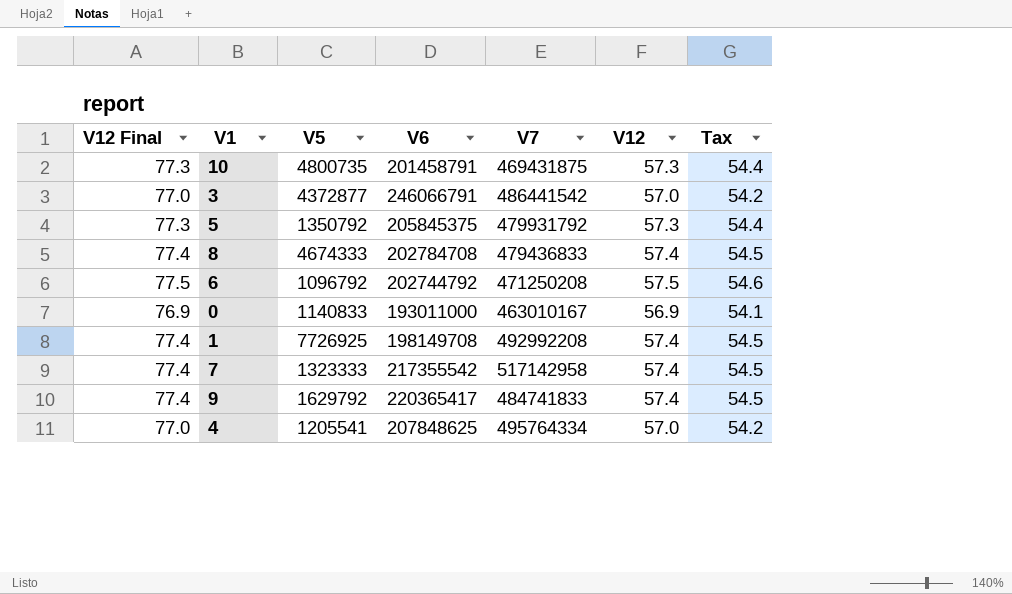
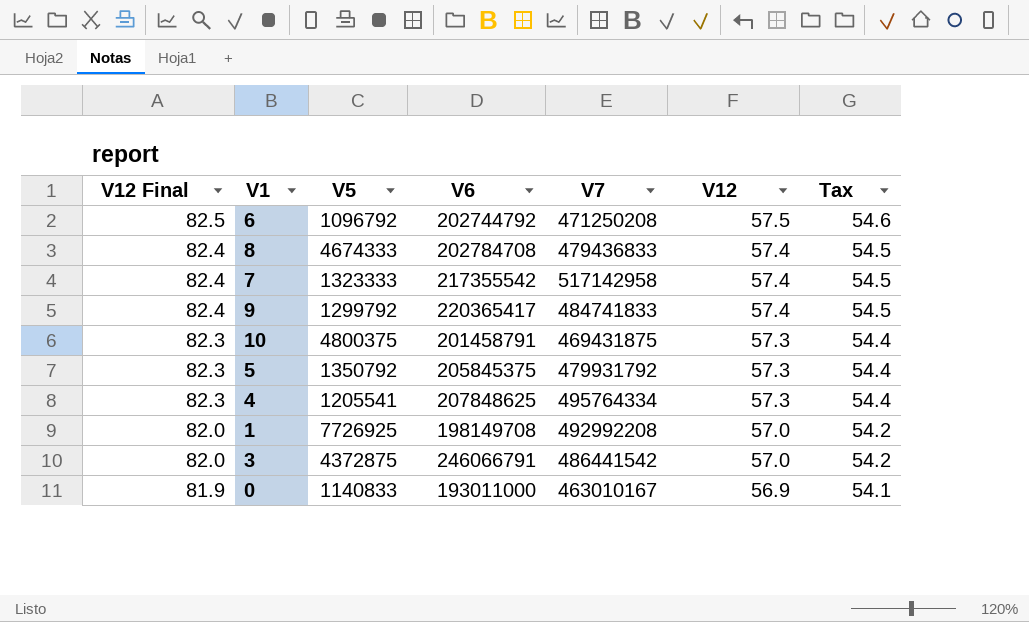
row order: none -> V12 Final descending
column V12 Final | formula: [V12] + 20 -> [V12] + 25
9 | V5: 1629792 -> 1299792
10 | V5: 4800735 -> 4800375
4 | V12: 57.0 -> 57.3
4 | Tax: 54.2 -> 54.4
1 | V12: 57.4 -> 57.0
1 | Tax: 54.5 -> 54.2
3 | V5: 4372877 -> 4372875

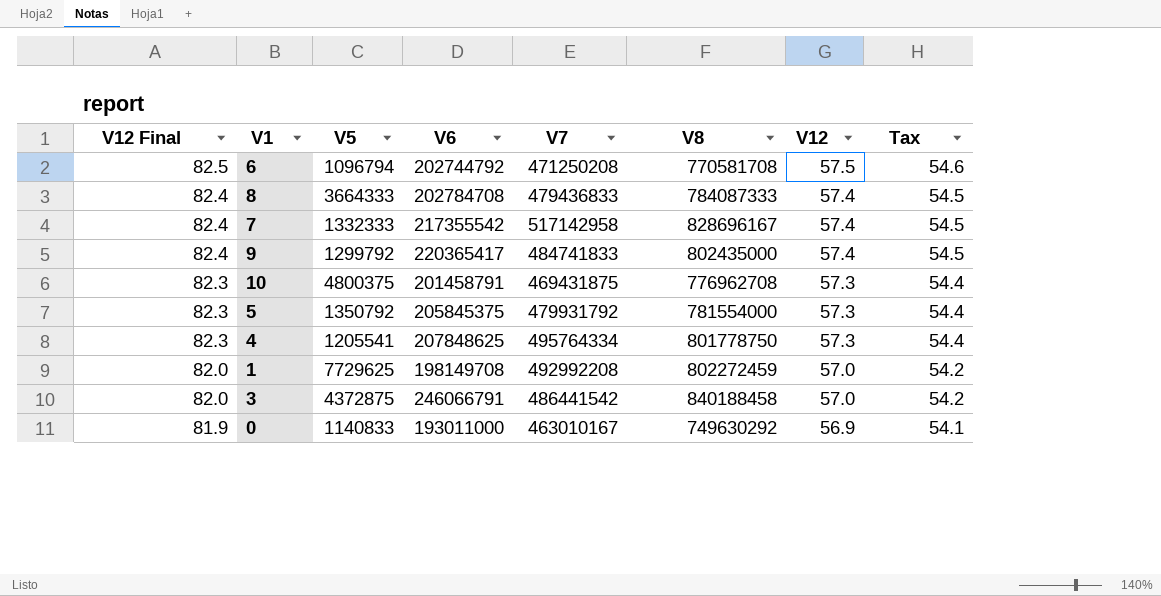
column V8 | position: none -> 6
6 | V5: 1096792 -> 1096794
8 | V5: 4674333 -> 3664333
7 | V5: 1323333 -> 1332333
1 | V5: 7726925 -> 7729625

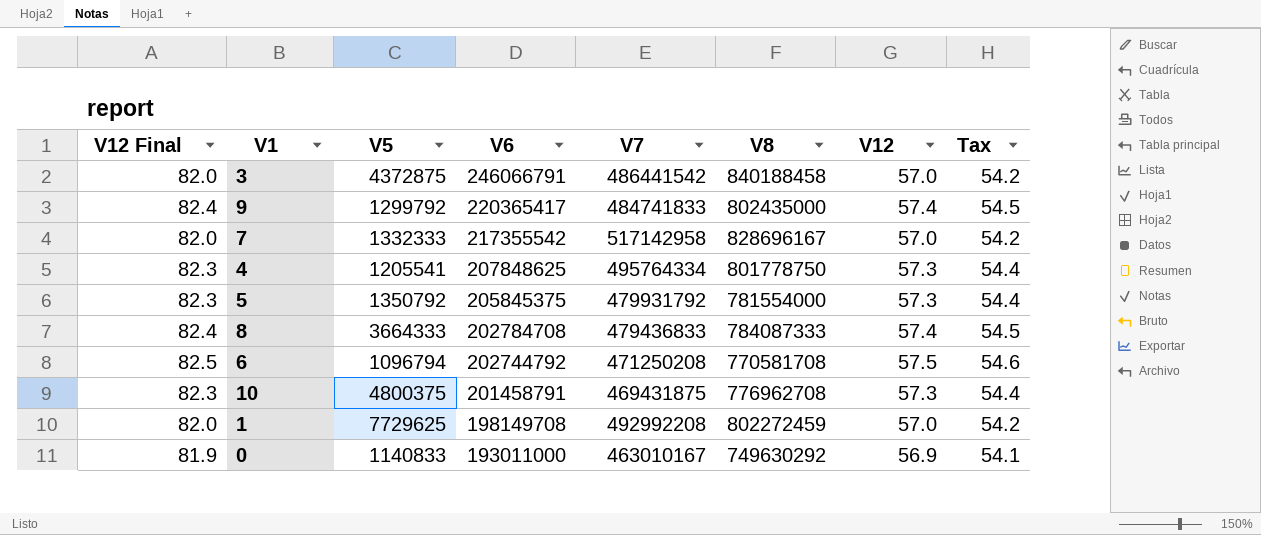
row order: V12 Final descending -> V6 descending
7 | V12 Final: 82.4 -> 82.0
7 | V12: 57.4 -> 57.0
7 | Tax: 54.5 -> 54.2

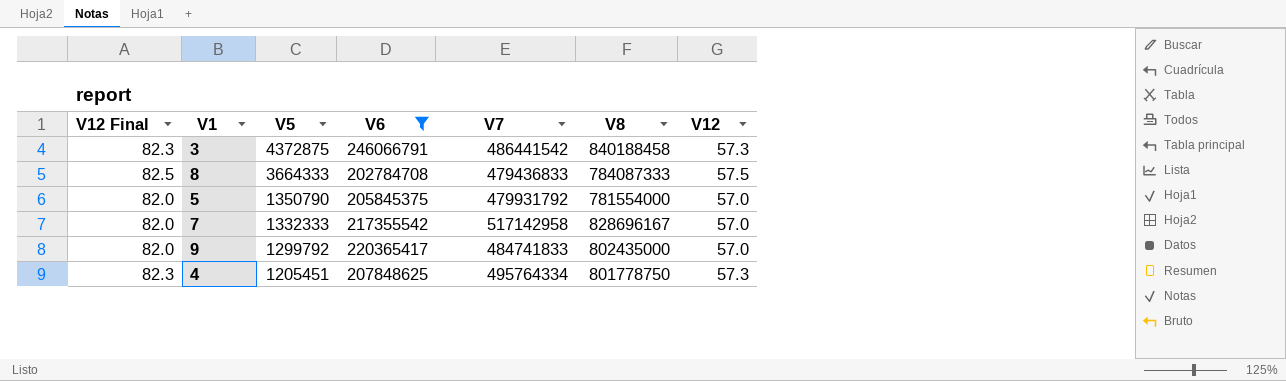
filter: none -> V6 >= 202784708
row order: V6 descending -> V5 descending
column Tax | formula: [V12] * 0.95 -> none
3 | V12 Final: 82.0 -> 82.3
3 | V12: 57.0 -> 57.3
8 | V12 Final: 82.4 -> 82.5
8 | V12: 57.4 -> 57.5
5 | V12 Final: 82.3 -> 82.0
5 | V5: 1350792 -> 1350790
5 | V12: 57.3 -> 57.0
9 | V12 Final: 82.4 -> 82.0
9 | V12: 57.4 -> 57.0
4 | V5: 1205541 -> 1205451

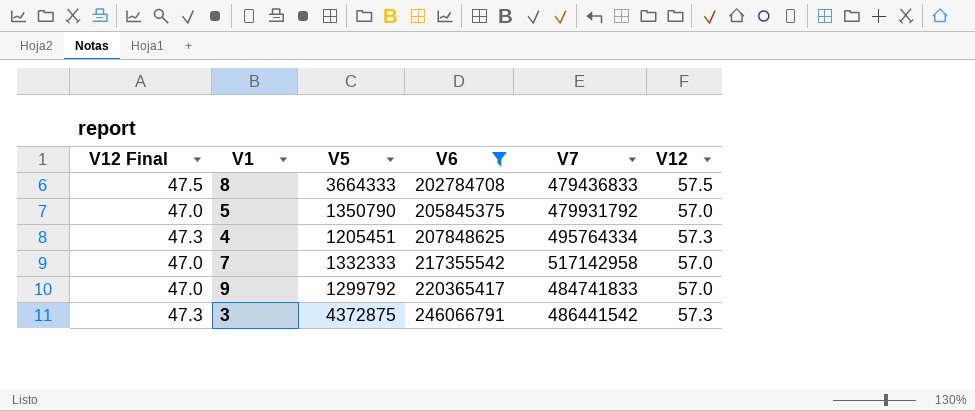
row order: V5 descending -> V6 ascending
column V8 | position: 6 -> none
column V12 Final | formula: [V12] + 25 -> [V12] - 10

